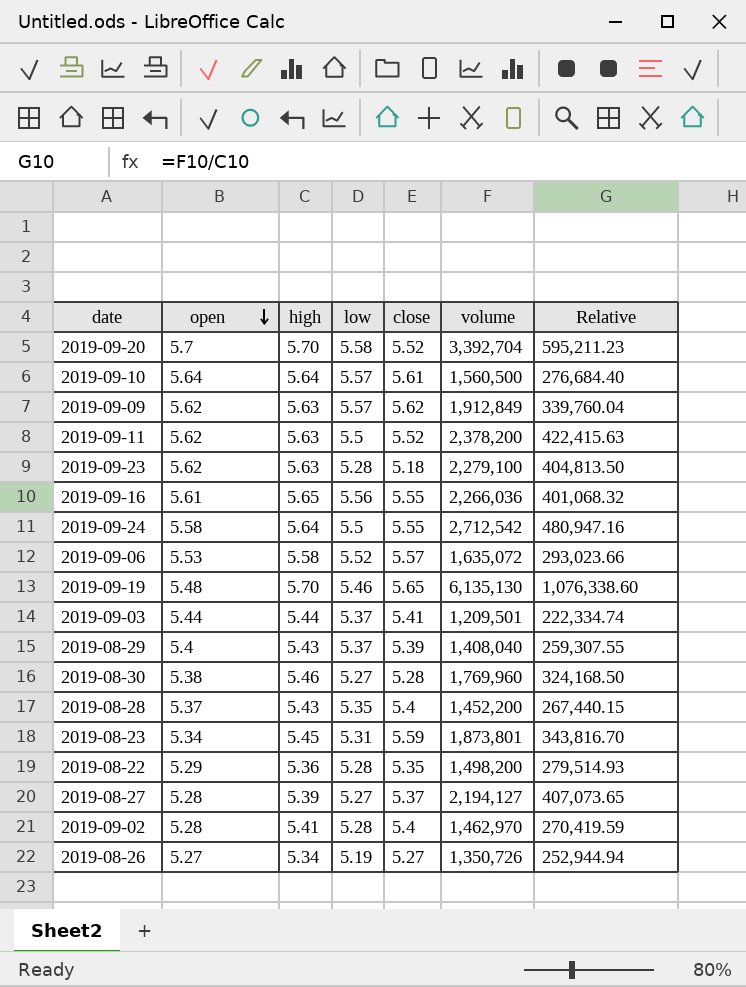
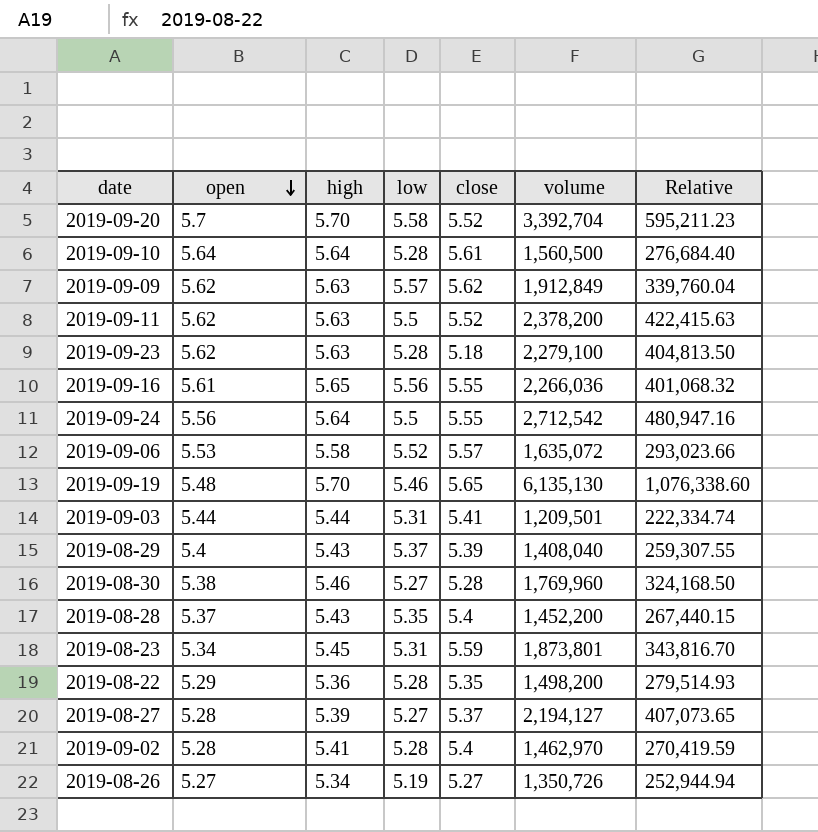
2019-09-10 | low: 5.57 -> 5.28
2019-09-24 | open: 5.58 -> 5.56
2019-09-03 | low: 5.37 -> 5.31

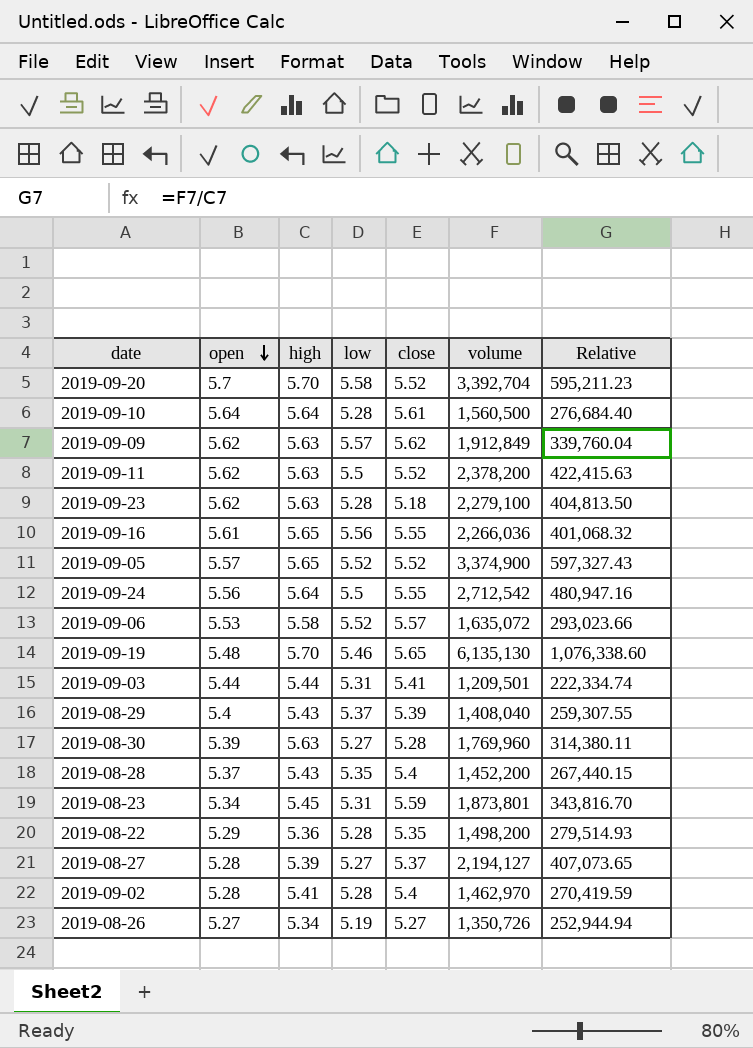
row 2019-09-05: none -> 5.57 | 5.65 | 5.52 | 5.52 | 3,374,900 | 597,327.43
2019-08-30 | open: 5.38 -> 5.39
2019-08-30 | high: 5.46 -> 5.63
2019-08-30 | Relative: 324,168.50 -> 314,380.11

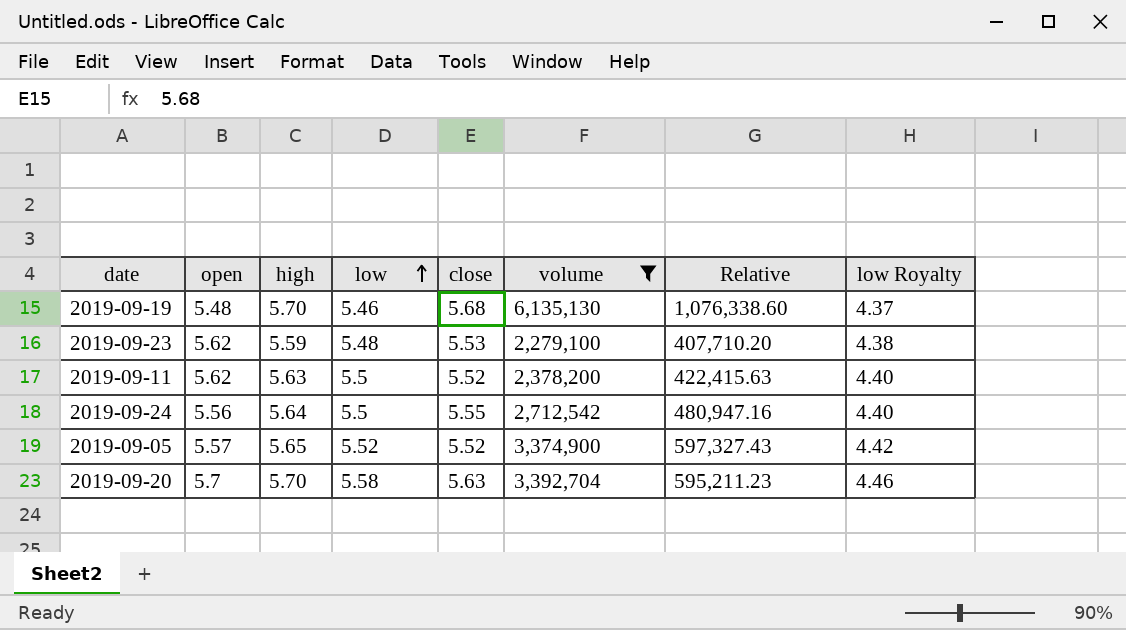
filter: none -> volume >= 2,279,100
row order: open descending -> low ascending
column low Royalty | formula: none -> [low] * 0.8
2019-09-19 | close: 5.65 -> 5.68
2019-09-23 | high: 5.63 -> 5.59
2019-09-23 | low: 5.28 -> 5.48
2019-09-23 | close: 5.18 -> 5.53
2019-09-23 | Relative: 404,813.50 -> 407,710.20
2019-09-20 | close: 5.52 -> 5.63

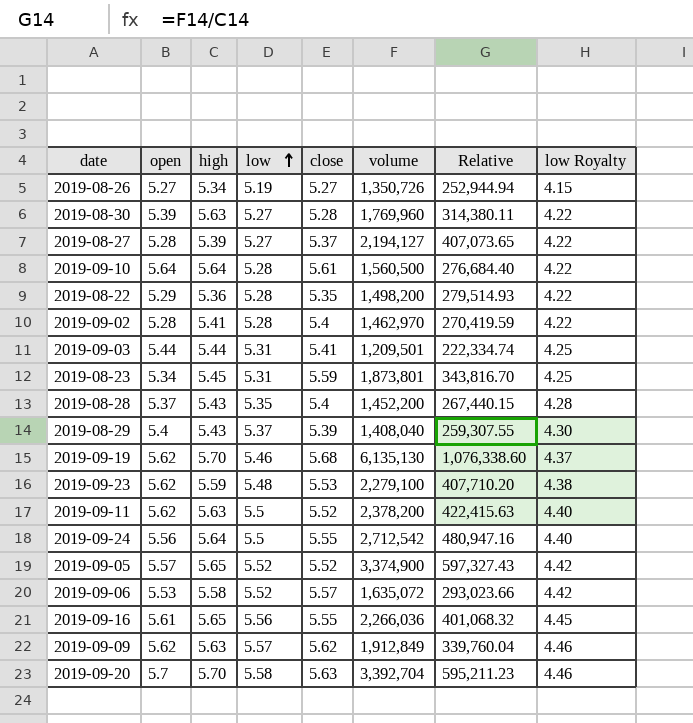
filter: volume >= 2,279,100 -> none
2019-09-19 | open: 5.48 -> 5.62

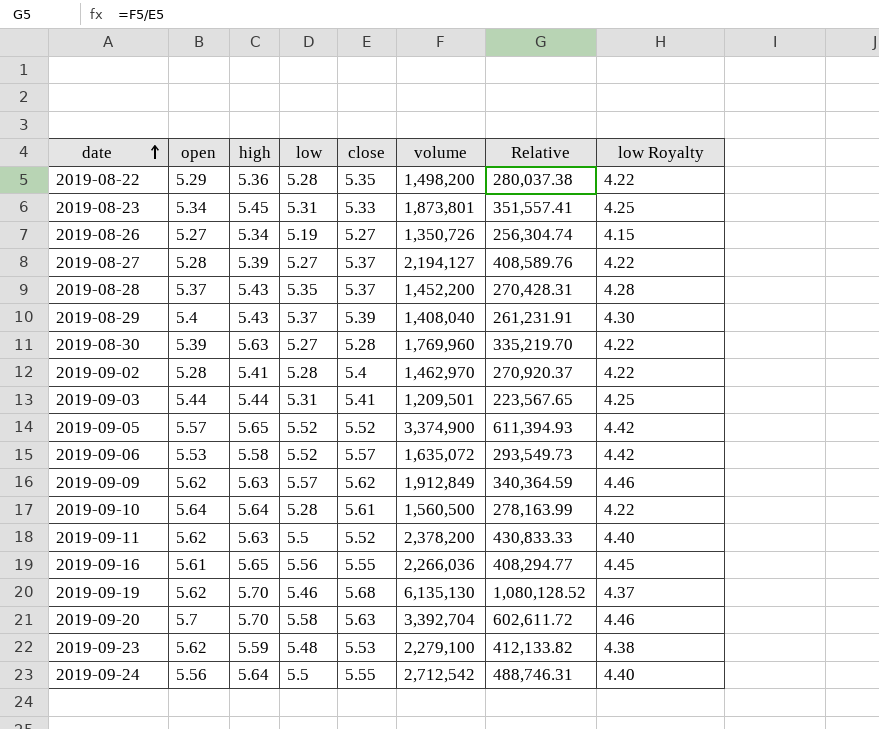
row order: low ascending -> date ascending
column Relative | formula: [volume] / [high] -> [volume] / [close]
2019-08-23 | close: 5.59 -> 5.33
2019-08-28 | close: 5.4 -> 5.37

